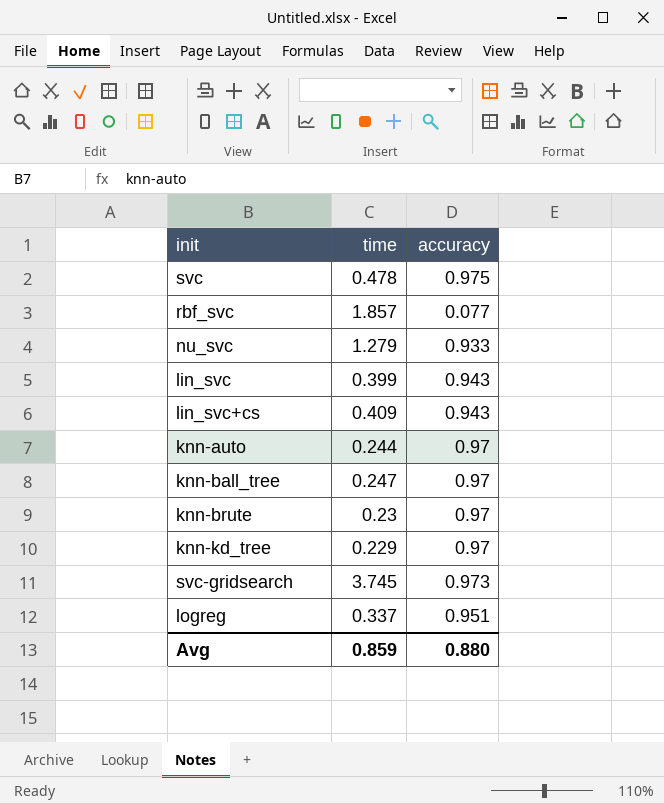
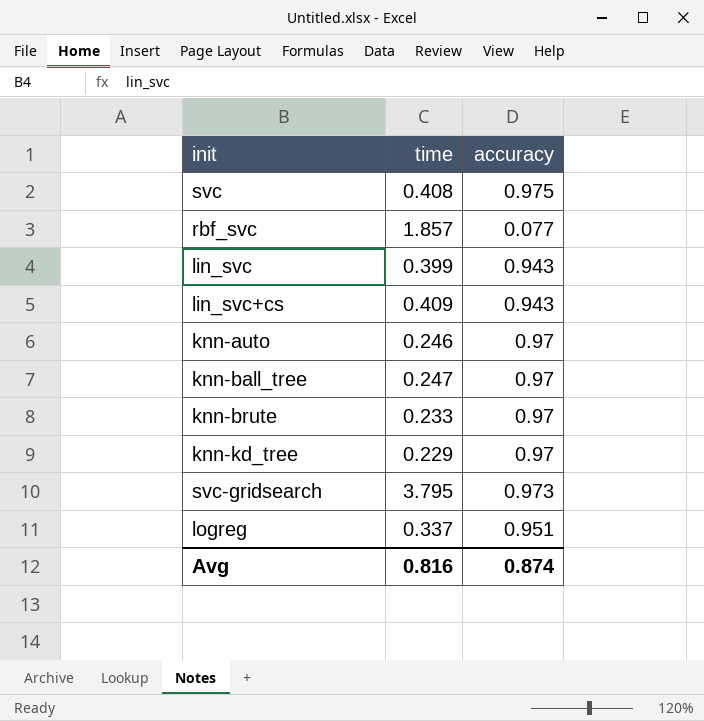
row nu_svc: 1.279 | 0.933 -> none
svc | time: 0.478 -> 0.408
knn-auto | time: 0.244 -> 0.246
knn-brute | time: 0.23 -> 0.233
svc-gridsearch | time: 3.745 -> 3.795
Avg | time: 0.859 -> 0.816
Avg | accuracy: 0.880 -> 0.874

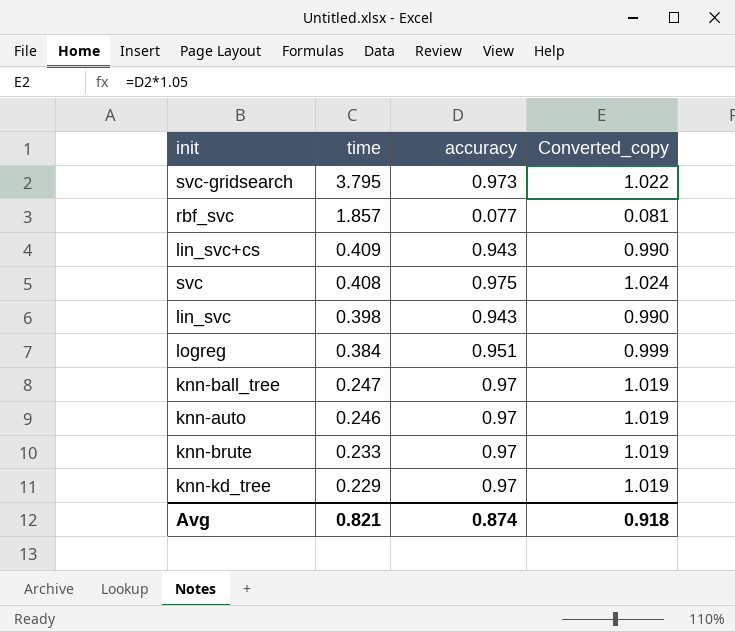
row order: none -> time descending
column Converted_copy | formula: none -> [accuracy] * 1.05
lin_svc | time: 0.399 -> 0.398
logreg | time: 0.337 -> 0.384
Avg | time: 0.816 -> 0.821

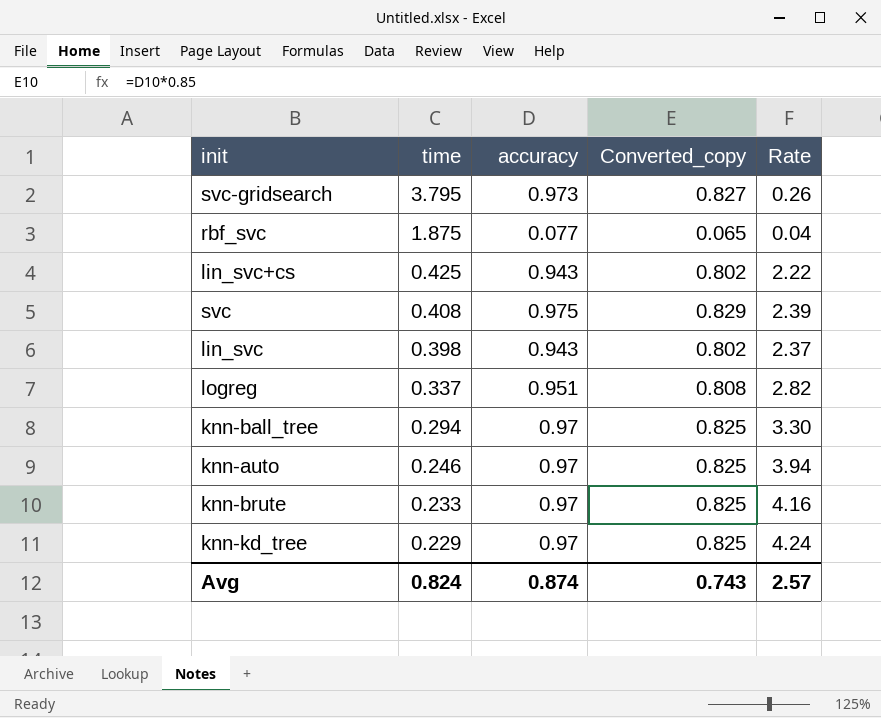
column Converted_copy | formula: [accuracy] * 1.05 -> [accuracy] * 0.85
column Rate | formula: none -> [accuracy] / [time]
rbf_svc | time: 1.857 -> 1.875
lin_svc+cs | time: 0.409 -> 0.425
logreg | time: 0.384 -> 0.337
knn-ball_tree | time: 0.247 -> 0.294
Avg | time: 0.821 -> 0.824
Avg | Converted_copy: 0.918 -> 0.743

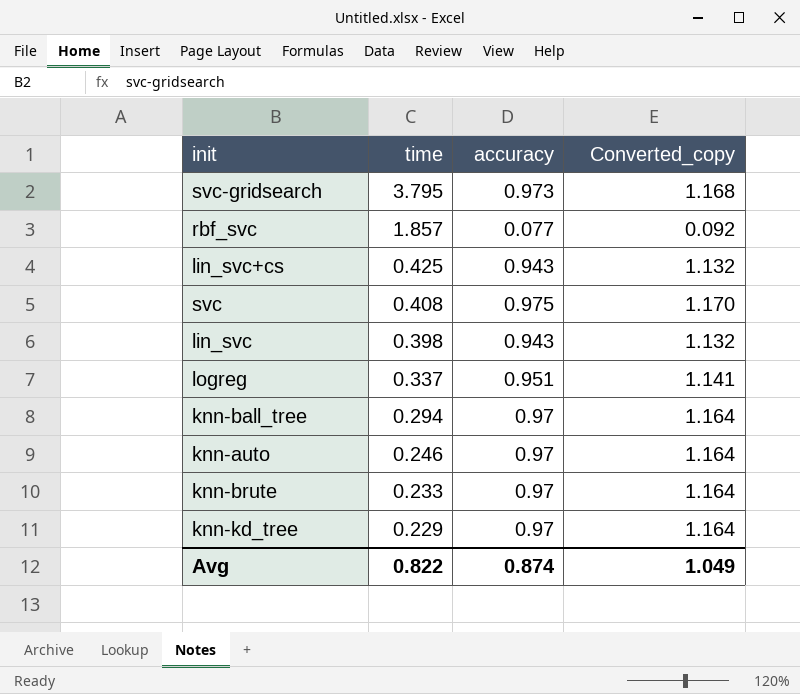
column Rate | formula: [accuracy] / [time] -> none
column Converted_copy | formula: [accuracy] * 0.85 -> [accuracy] * 1.2
rbf_svc | time: 1.875 -> 1.857
Avg | time: 0.824 -> 0.822
Avg | Converted_copy: 0.743 -> 1.049

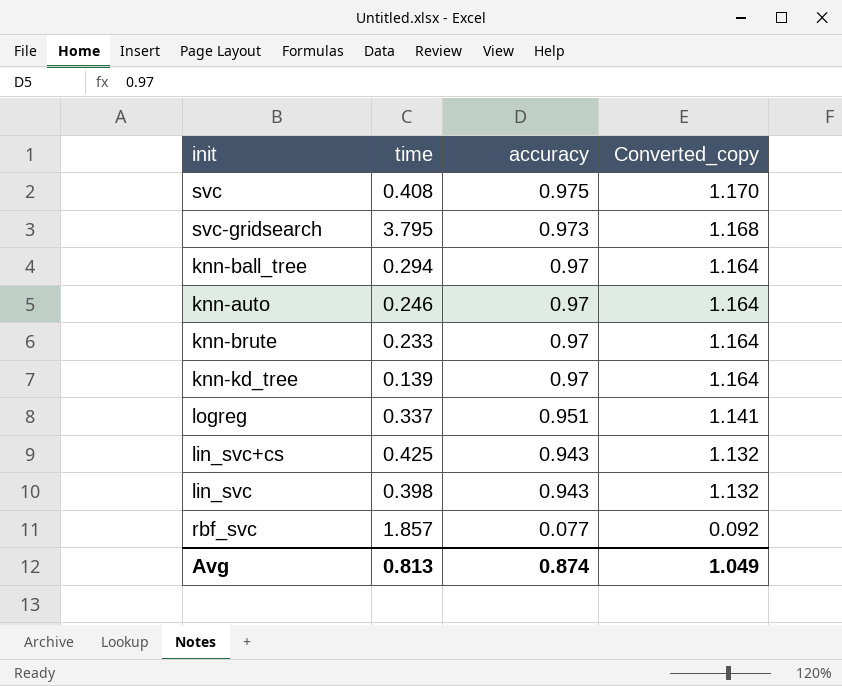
row order: time descending -> accuracy descending
knn-kd_tree | time: 0.229 -> 0.139
Avg | time: 0.822 -> 0.813

